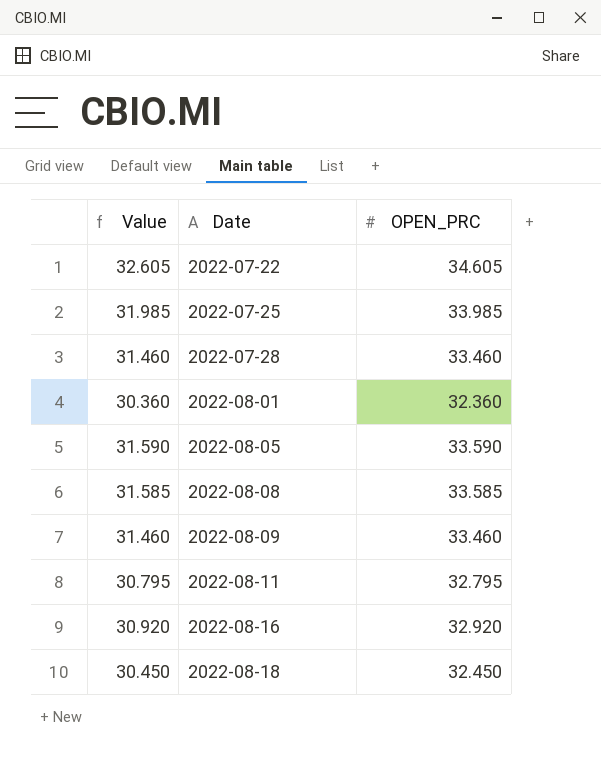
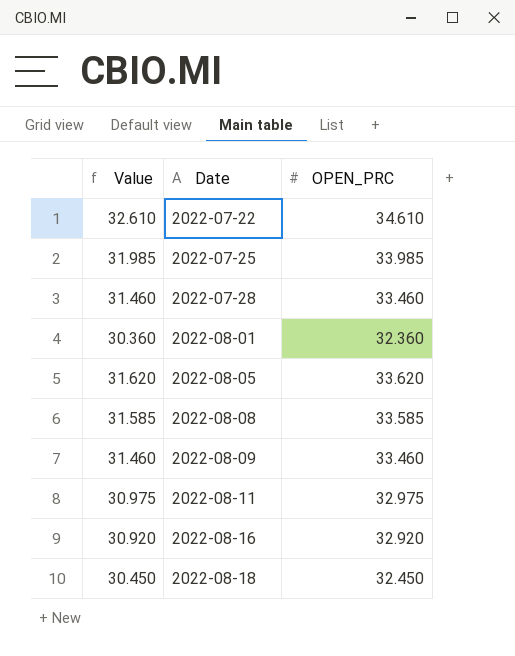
2022-07-22 | Value: 32.605 -> 32.610
2022-07-22 | OPEN_PRC: 34.605 -> 34.610
2022-08-05 | Value: 31.590 -> 31.620
2022-08-05 | OPEN_PRC: 33.590 -> 33.620
2022-08-11 | Value: 30.795 -> 30.975
2022-08-11 | OPEN_PRC: 32.795 -> 32.975

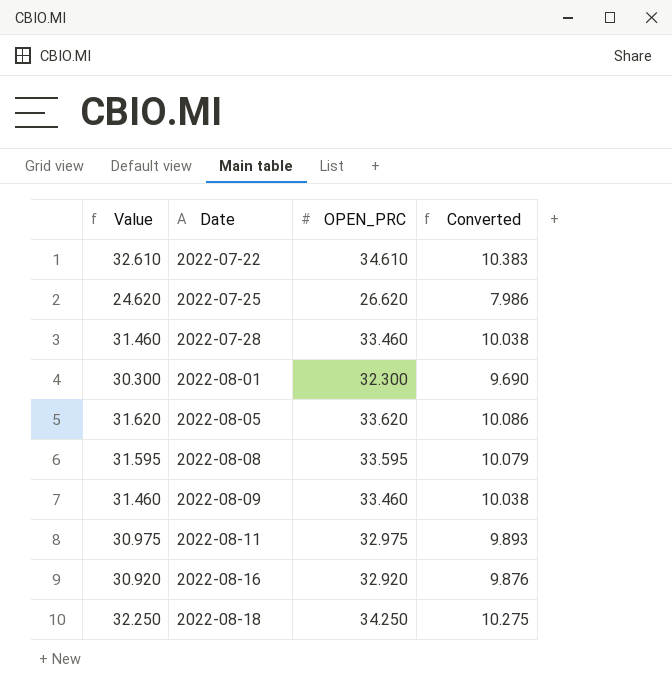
column Converted | formula: none -> [OPEN_PRC] * 0.3
2022-07-25 | Value: 31.985 -> 24.620
2022-07-25 | OPEN_PRC: 33.985 -> 26.620
2022-08-01 | Value: 30.360 -> 30.300
2022-08-01 | OPEN_PRC: 32.360 -> 32.300
2022-08-08 | Value: 31.585 -> 31.595
2022-08-08 | OPEN_PRC: 33.585 -> 33.595
2022-08-18 | Value: 30.450 -> 32.250
2022-08-18 | OPEN_PRC: 32.450 -> 34.250

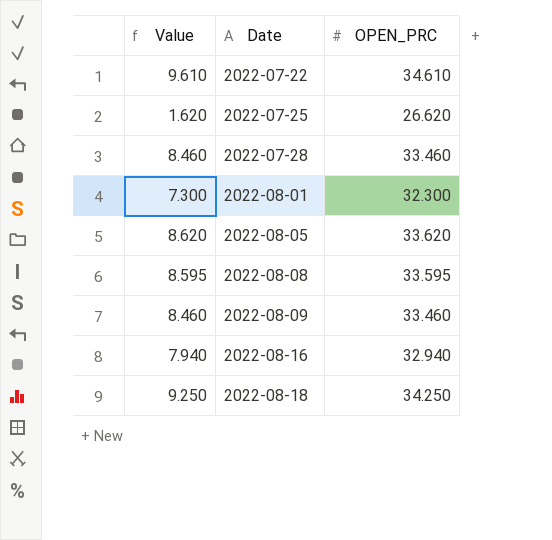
column Converted | formula: [OPEN_PRC] * 0.3 -> none
column Value | formula: [OPEN_PRC] - 2 -> [OPEN_PRC] - 25
row 2022-08-11: 30.975 | 32.975 | 9.893 -> none
2022-08-16 | OPEN_PRC: 32.920 -> 32.940

